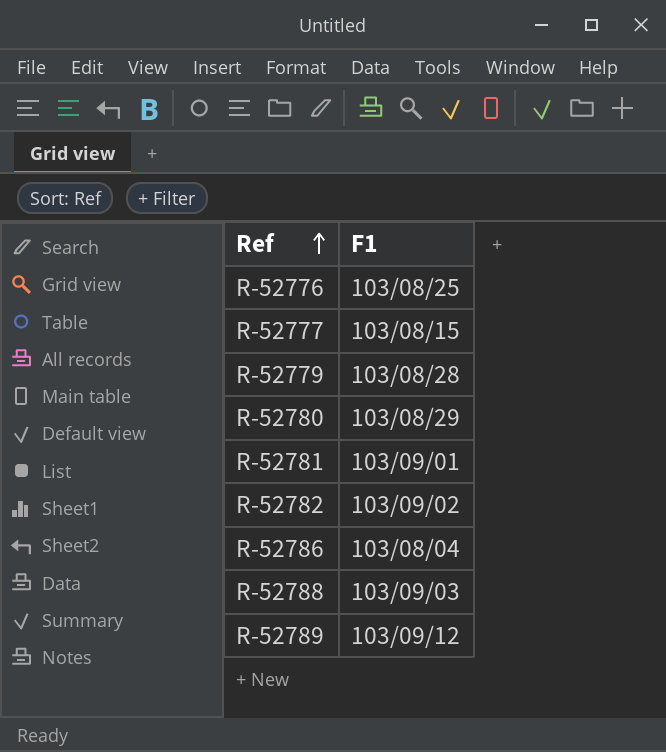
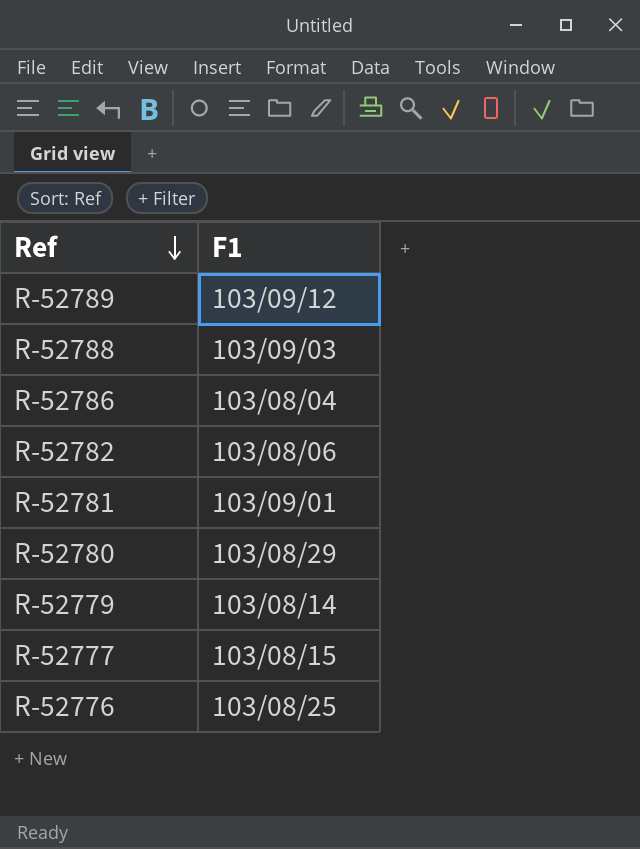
row order: Ref ascending -> Ref descending
R-52782 | F1: 103/09/02 -> 103/08/06
R-52779 | F1: 103/08/28 -> 103/08/14

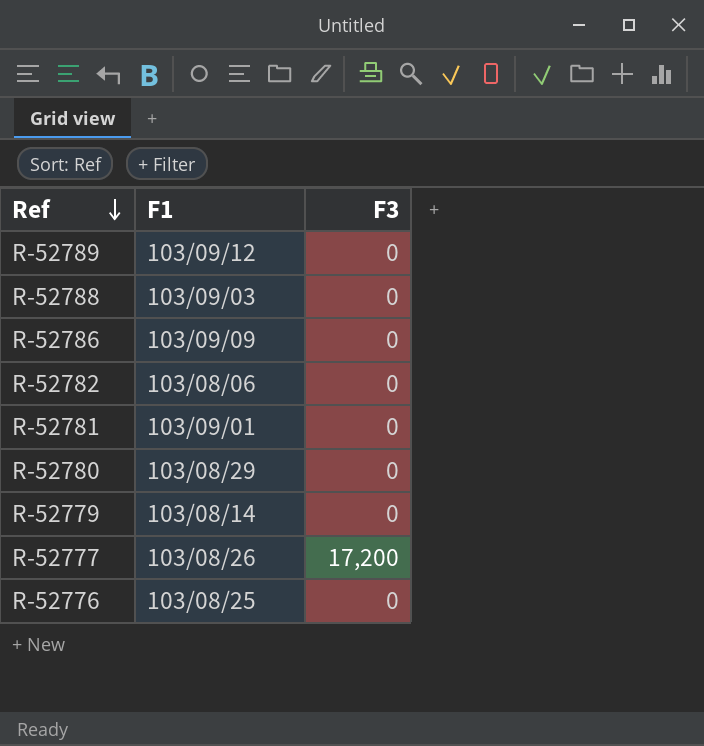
column F3 | position: none -> 3
R-52786 | F1: 103/08/04 -> 103/09/09
R-52777 | F1: 103/08/15 -> 103/08/26

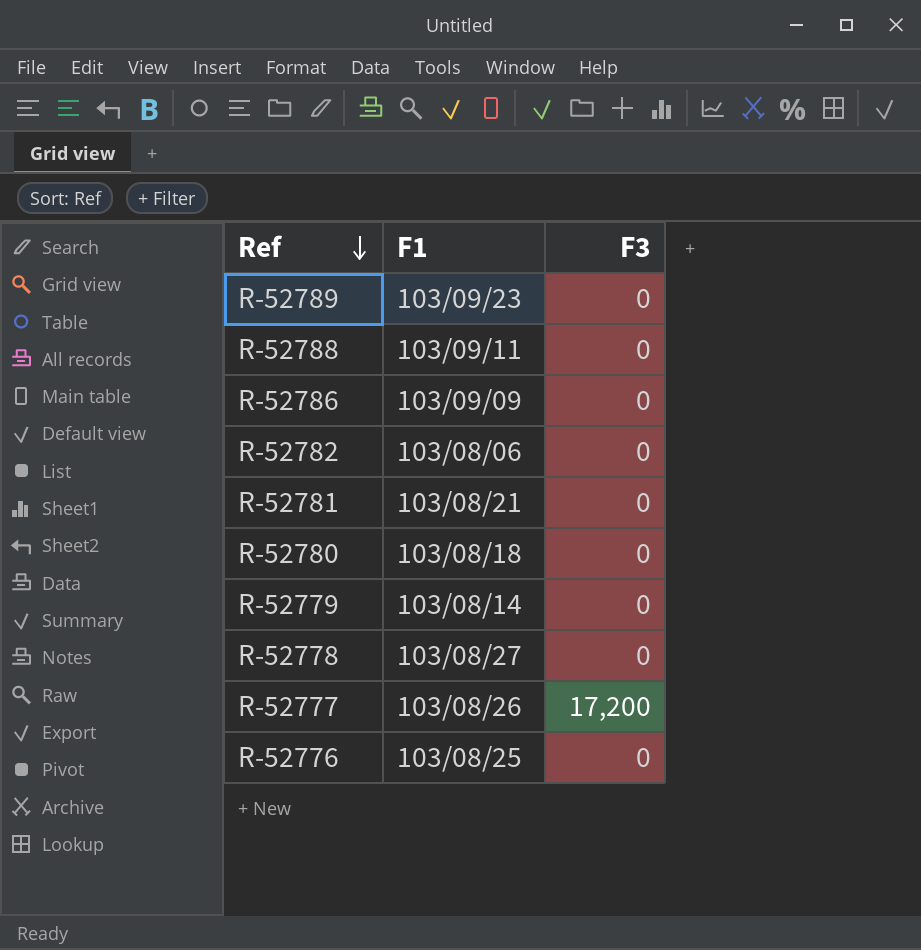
R-52789 | F1: 103/09/12 -> 103/09/23
R-52788 | F1: 103/09/03 -> 103/09/11
R-52781 | F1: 103/09/01 -> 103/08/21
R-52780 | F1: 103/08/29 -> 103/08/18
row R-52778: none -> 103/08/27 | 0

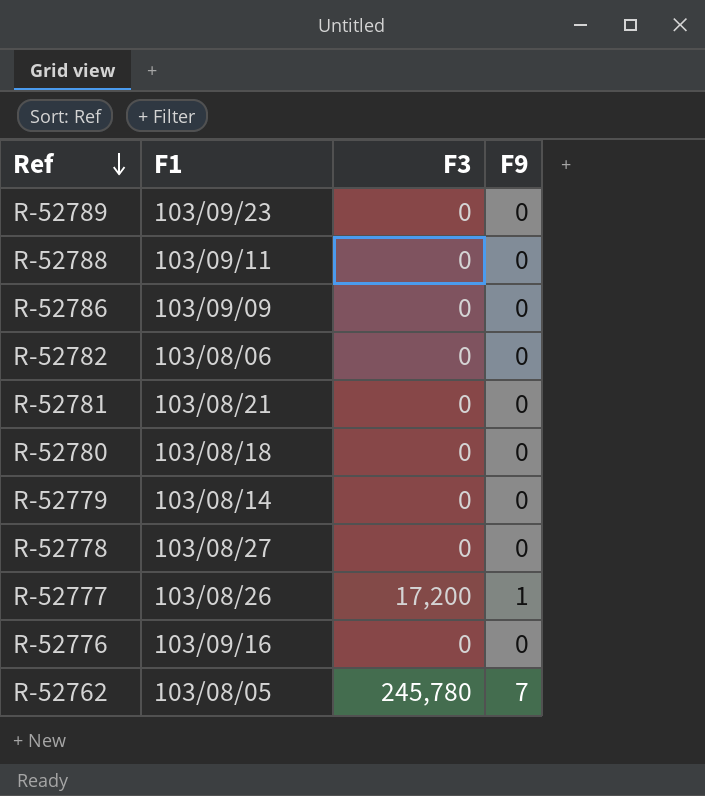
column F9 | position: none -> 4
R-52776 | F1: 103/08/25 -> 103/09/16
row R-52762: none -> 103/08/05 | 245,780 | 7

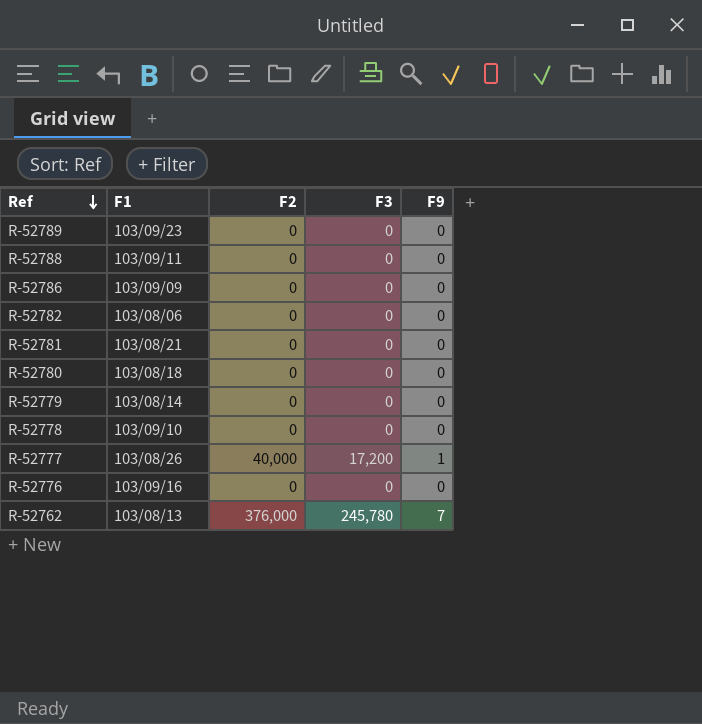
column F2 | position: none -> 3
R-52778 | F1: 103/08/27 -> 103/09/10
R-52762 | F1: 103/08/05 -> 103/08/13

